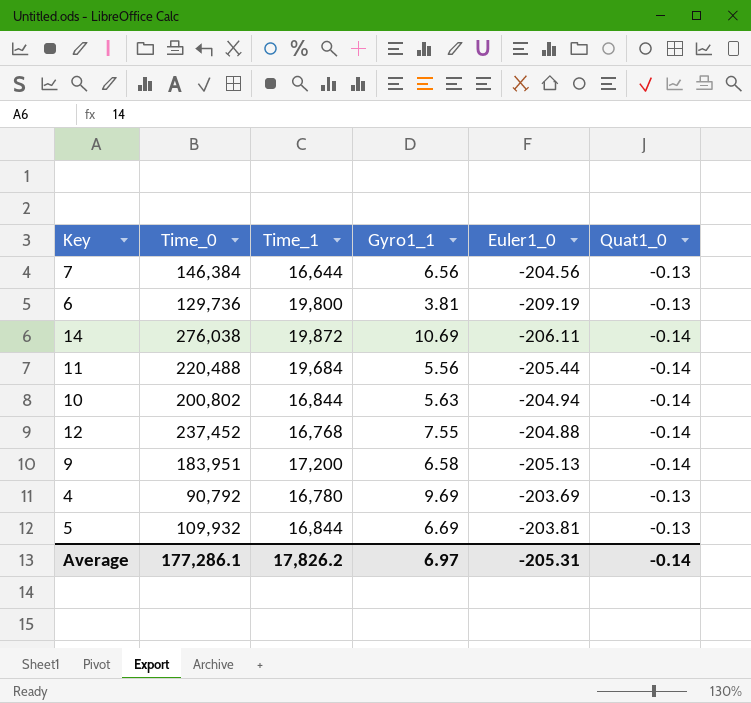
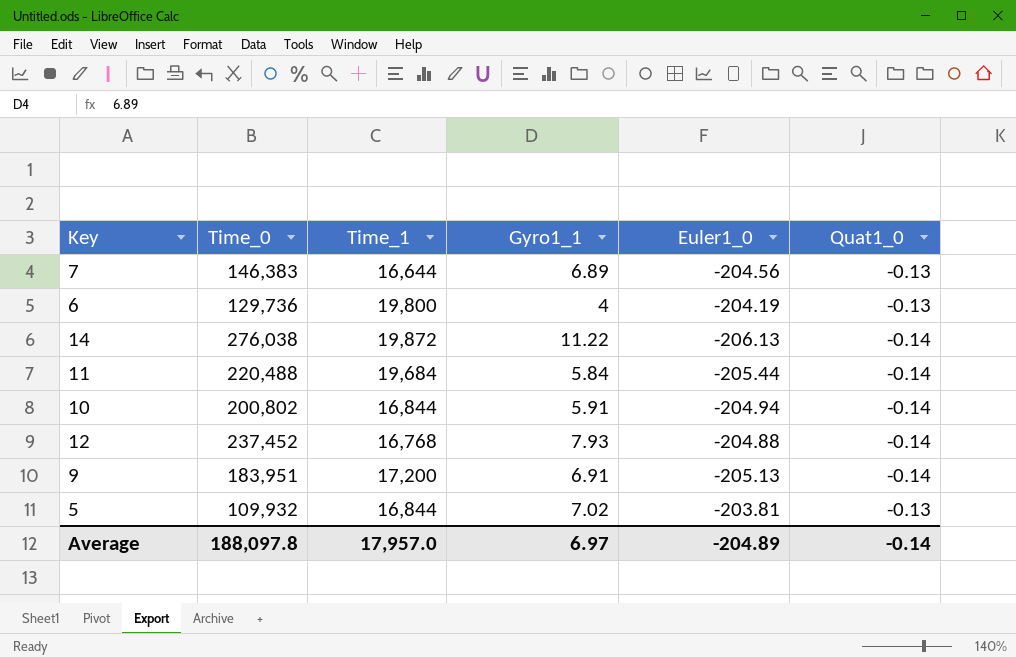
row 4: 90,792 | 16,780 | 9.69 | -203.69 | -0.13 -> none
7 | Time_0: 146,384 -> 146,383
7 | Gyro1_1: 6.56 -> 6.89
6 | Gyro1_1: 3.81 -> 4
6 | Euler1_0: -209.19 -> -204.19
14 | Gyro1_1: 10.69 -> 11.22
14 | Euler1_0: -206.11 -> -206.13
11 | Gyro1_1: 5.56 -> 5.84
10 | Gyro1_1: 5.63 -> 5.91
12 | Gyro1_1: 7.55 -> 7.93
9 | Gyro1_1: 6.58 -> 6.91
5 | Gyro1_1: 6.69 -> 7.02
Average | Time_0: 177,286.1 -> 188,097.8
Average | Time_1: 17,826.2 -> 17,957.0
Average | Euler1_0: -205.31 -> -204.89

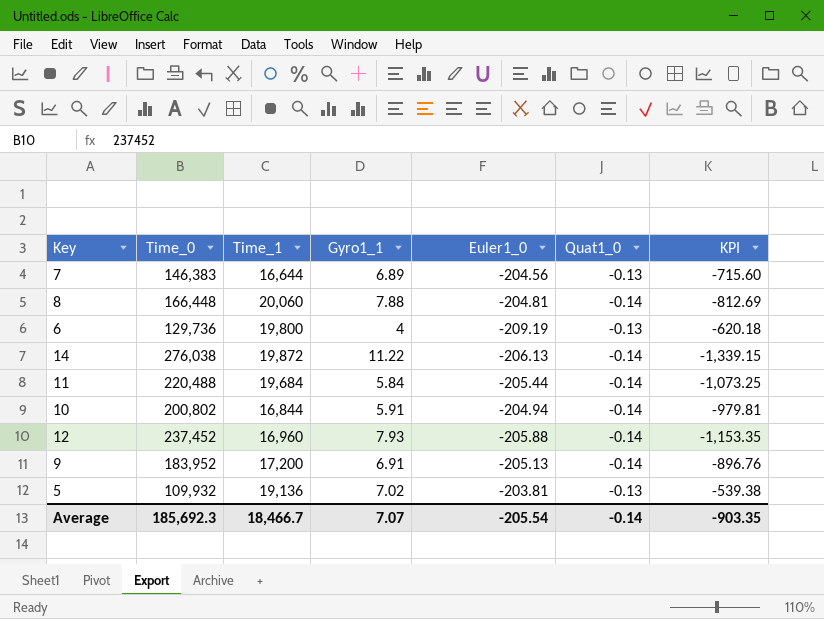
column KPI | formula: none -> [Time_0] / [Euler1_0]
row 8: none -> 166,448 | 20,060 | 7.88 | -204.81 | -0.14 | -812.69
6 | Euler1_0: -204.19 -> -209.19
12 | Time_1: 16,768 -> 16,960
12 | Euler1_0: -204.88 -> -205.88
9 | Time_0: 183,951 -> 183,952
5 | Time_1: 16,844 -> 19,136
Average | Time_0: 188,097.8 -> 185,692.3
Average | Time_1: 17,957.0 -> 18,466.7
Average | Gyro1_1: 6.97 -> 7.07
Average | Euler1_0: -204.89 -> -205.54

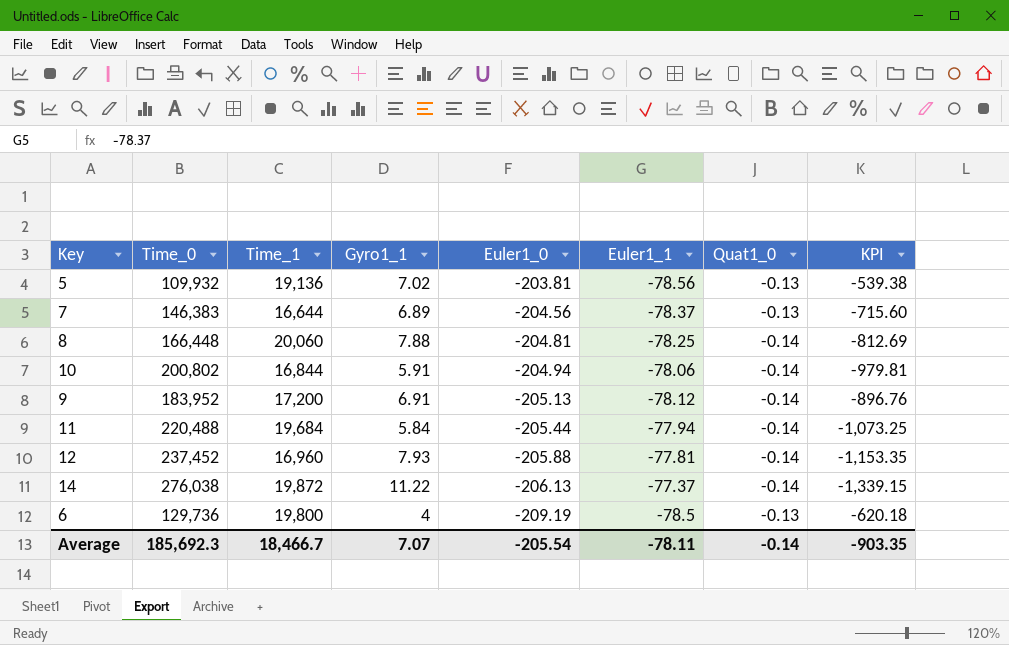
row order: none -> Euler1_0 descending
column Euler1_1 | position: none -> 6

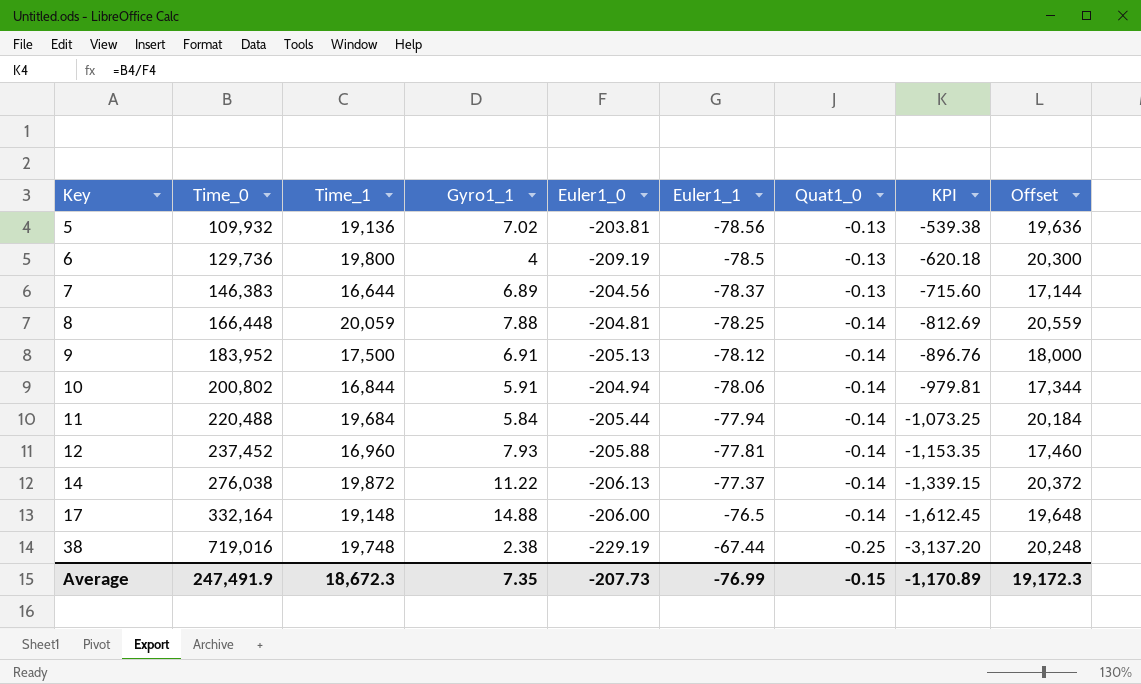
row order: Euler1_0 descending -> Key ascending
column Offset | formula: none -> [Time_1] + 500
8 | Time_1: 20,060 -> 20,059
9 | Time_1: 17,200 -> 17,500
row 17: none -> 332,164 | 19,148 | 14.88 | -206.00 | -76.5 | -0.14 | -1,612.45 | 19,648
row 38: none -> 719,016 | 19,748 | 2.38 | -229.19 | -67.44 | -0.25 | -3,137.20 | 20,248
Average | Time_0: 185,692.3 -> 247,491.9
Average | Time_1: 18,466.7 -> 18,672.3
Average | Gyro1_1: 7.07 -> 7.35
Average | Euler1_0: -205.54 -> -207.73
Average | Euler1_1: -78.11 -> -76.99
Average | Quat1_0: -0.14 -> -0.15
Average | KPI: -903.35 -> -1,170.89

